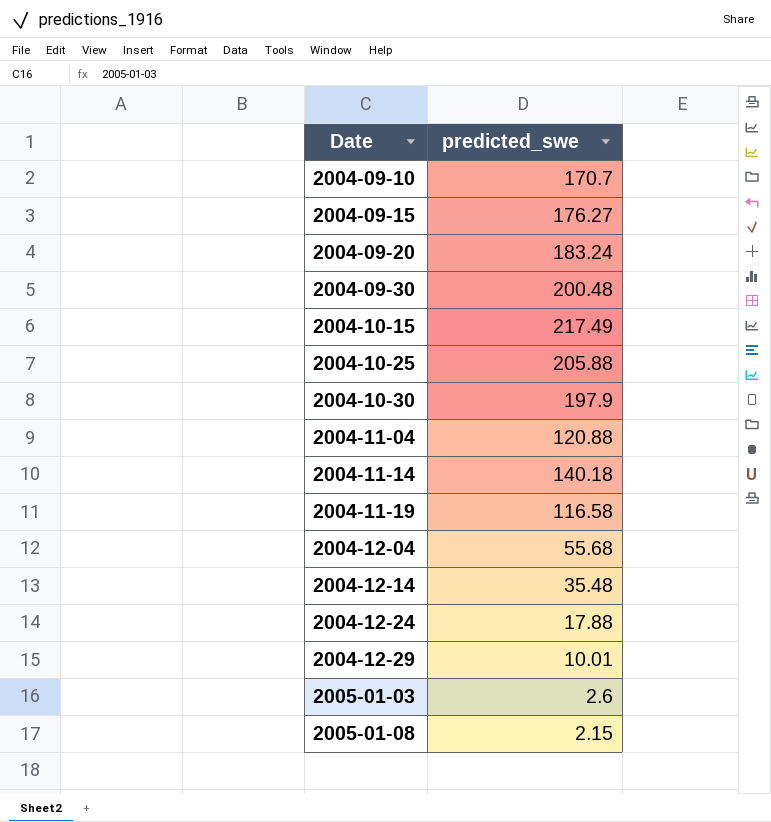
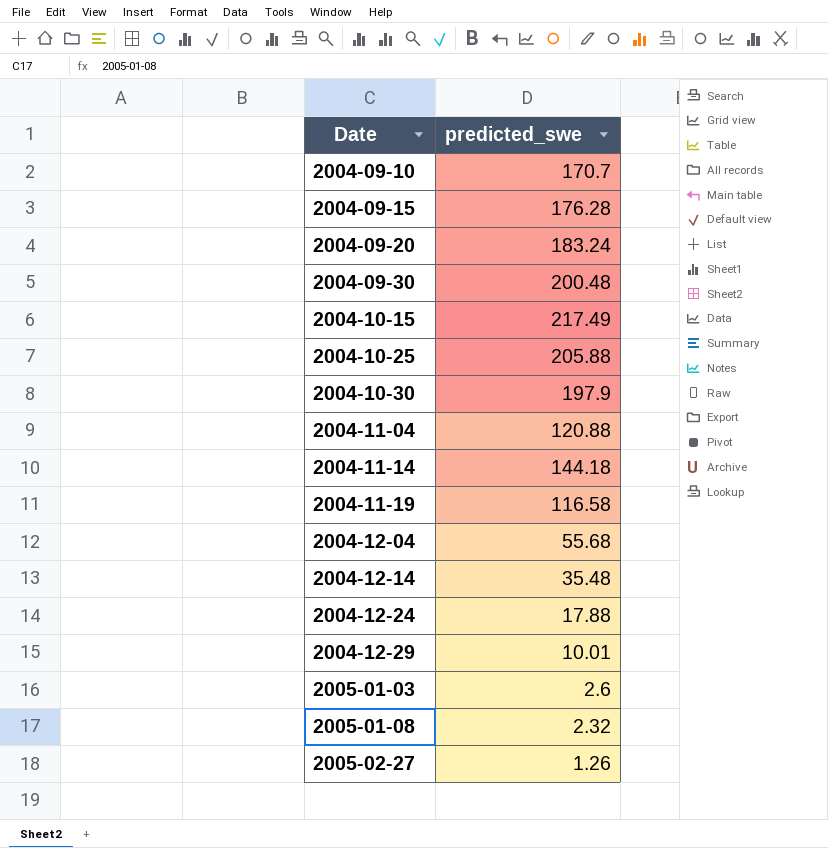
2004-09-15 | predicted_swe: 176.27 -> 176.28
2004-11-14 | predicted_swe: 140.18 -> 144.18
2005-01-08 | predicted_swe: 2.15 -> 2.32
row 2005-02-27: none -> 1.26

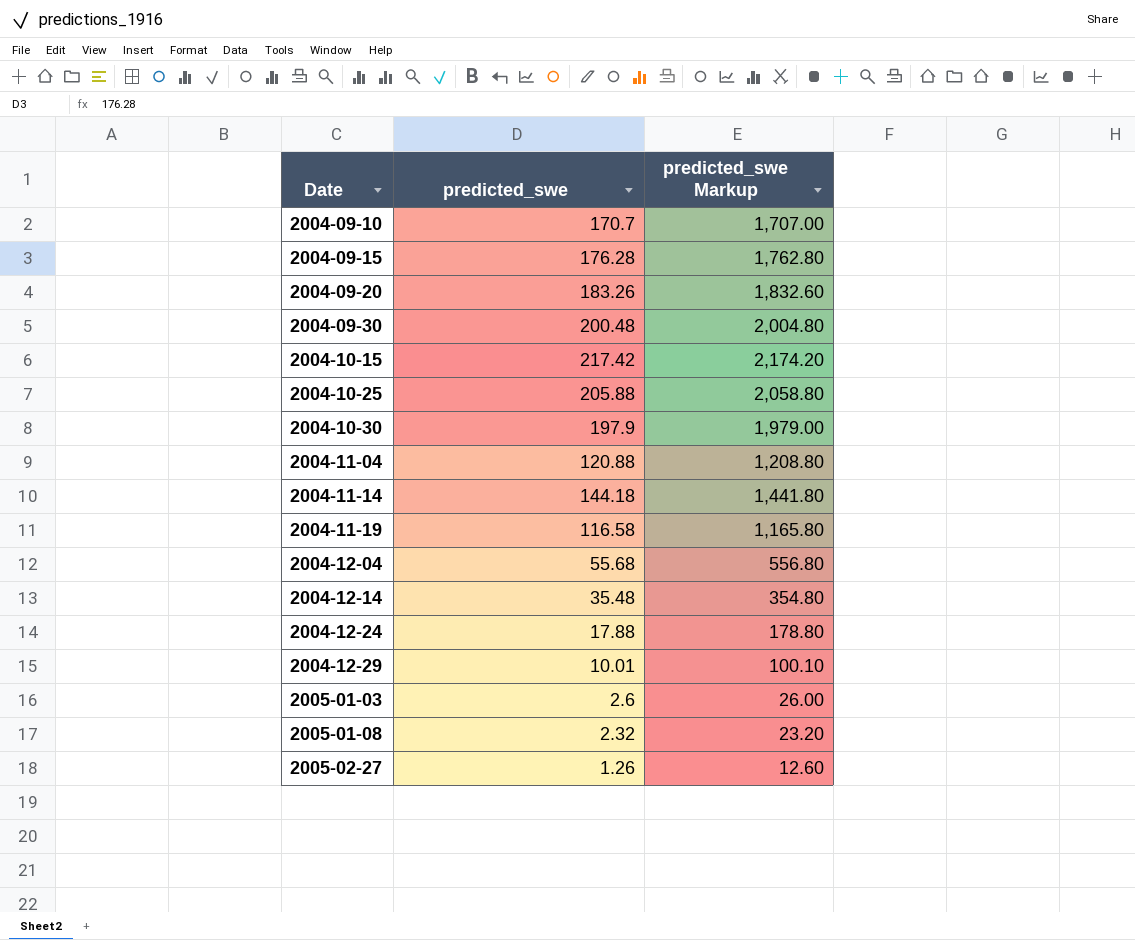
column predicted_swe Markup | formula: none -> [predicted_swe] * 10
2004-09-20 | predicted_swe: 183.24 -> 183.26
2004-10-15 | predicted_swe: 217.49 -> 217.42

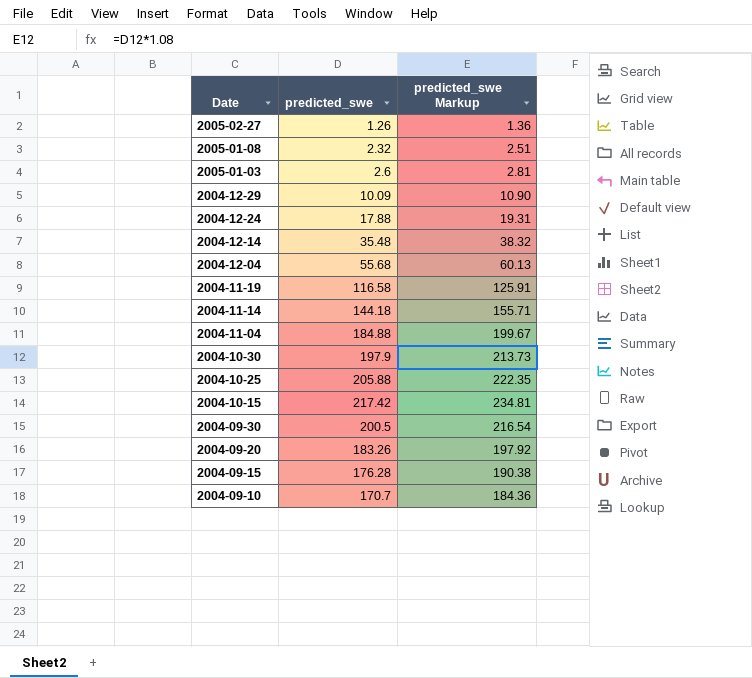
row order: Date ascending -> Date descending
column predicted_swe Markup | formula: [predicted_swe] * 10 -> [predicted_swe] * 1.08
2004-12-29 | predicted_swe: 10.01 -> 10.09
2004-11-04 | predicted_swe: 120.88 -> 184.88
2004-09-30 | predicted_swe: 200.48 -> 200.5

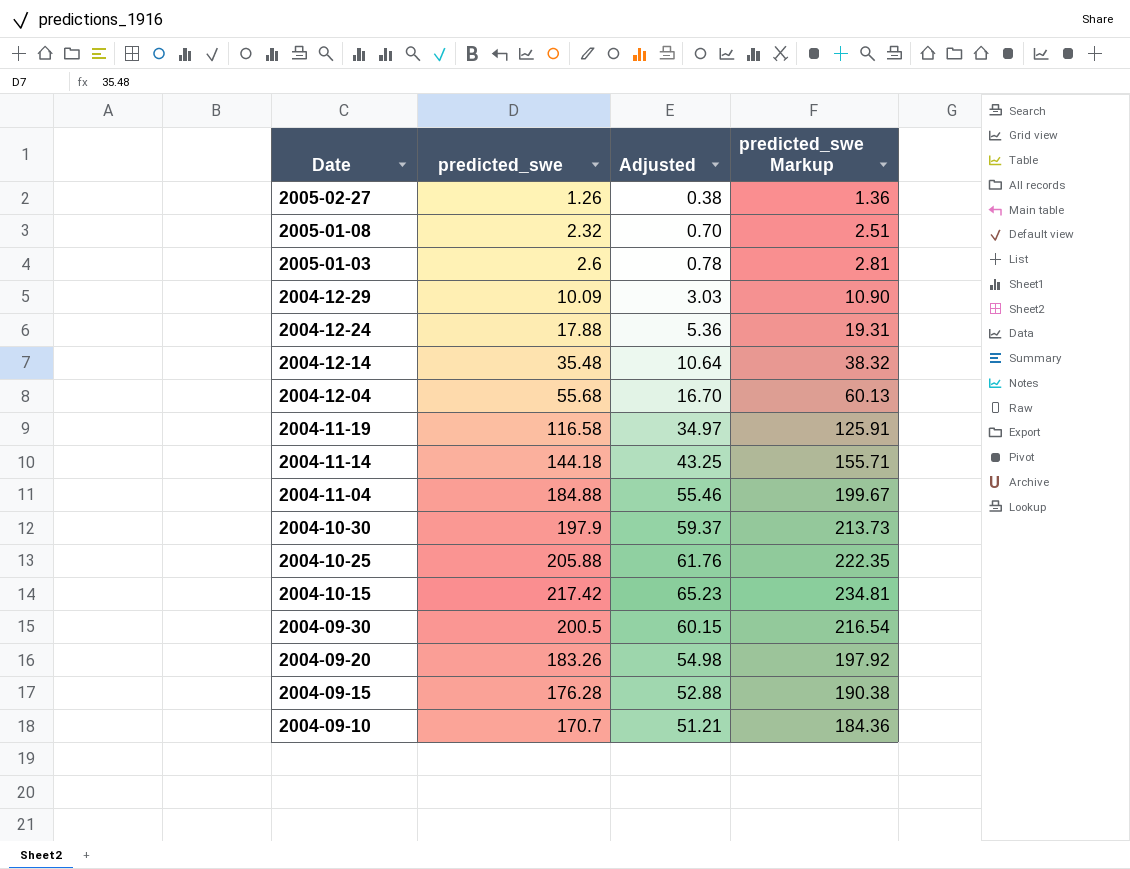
column Adjusted | formula: none -> [predicted_swe] * 0.3

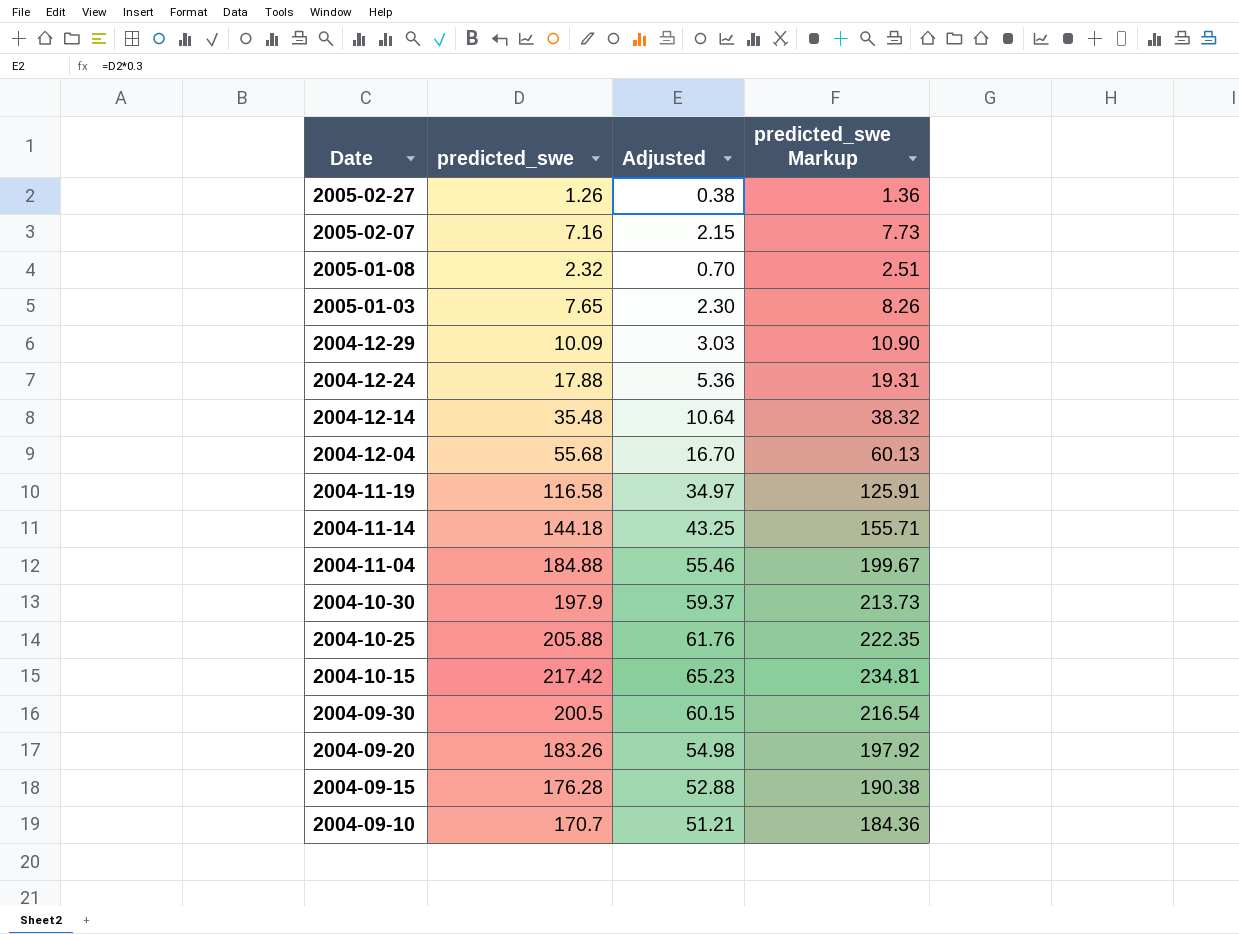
row 2005-02-07: none -> 7.16 | 2.15 | 7.73
2005-01-03 | predicted_swe: 2.6 -> 7.65
2005-01-03 | Adjusted: 0.78 -> 2.30
2005-01-03 | predicted_swe Markup: 2.81 -> 8.26

